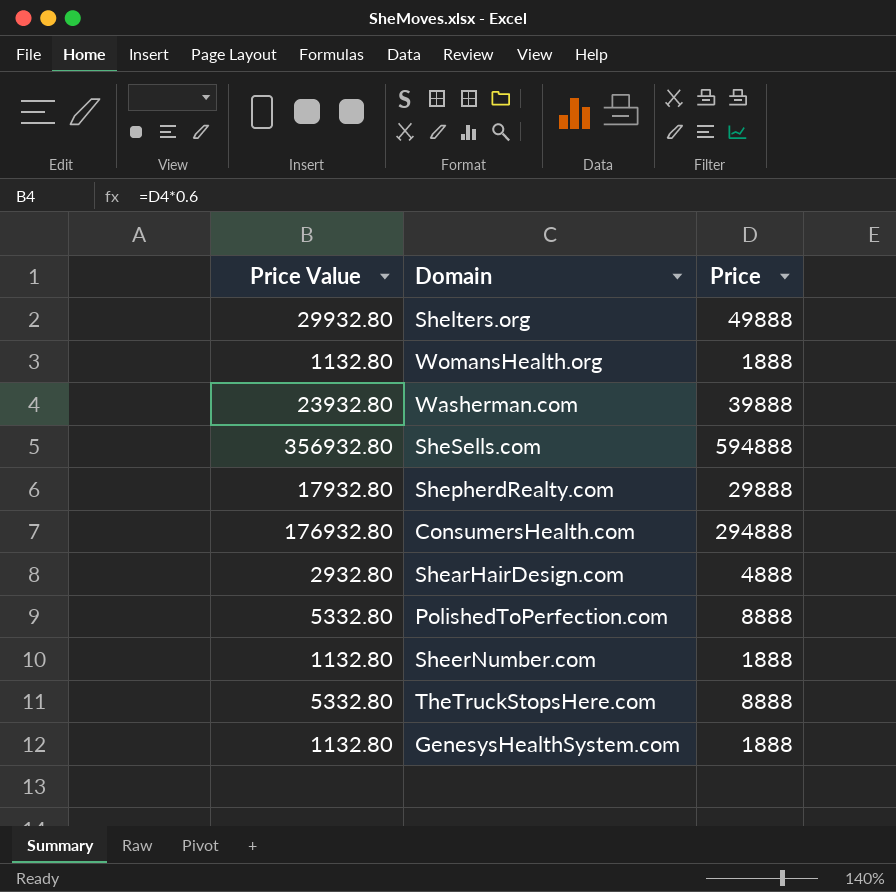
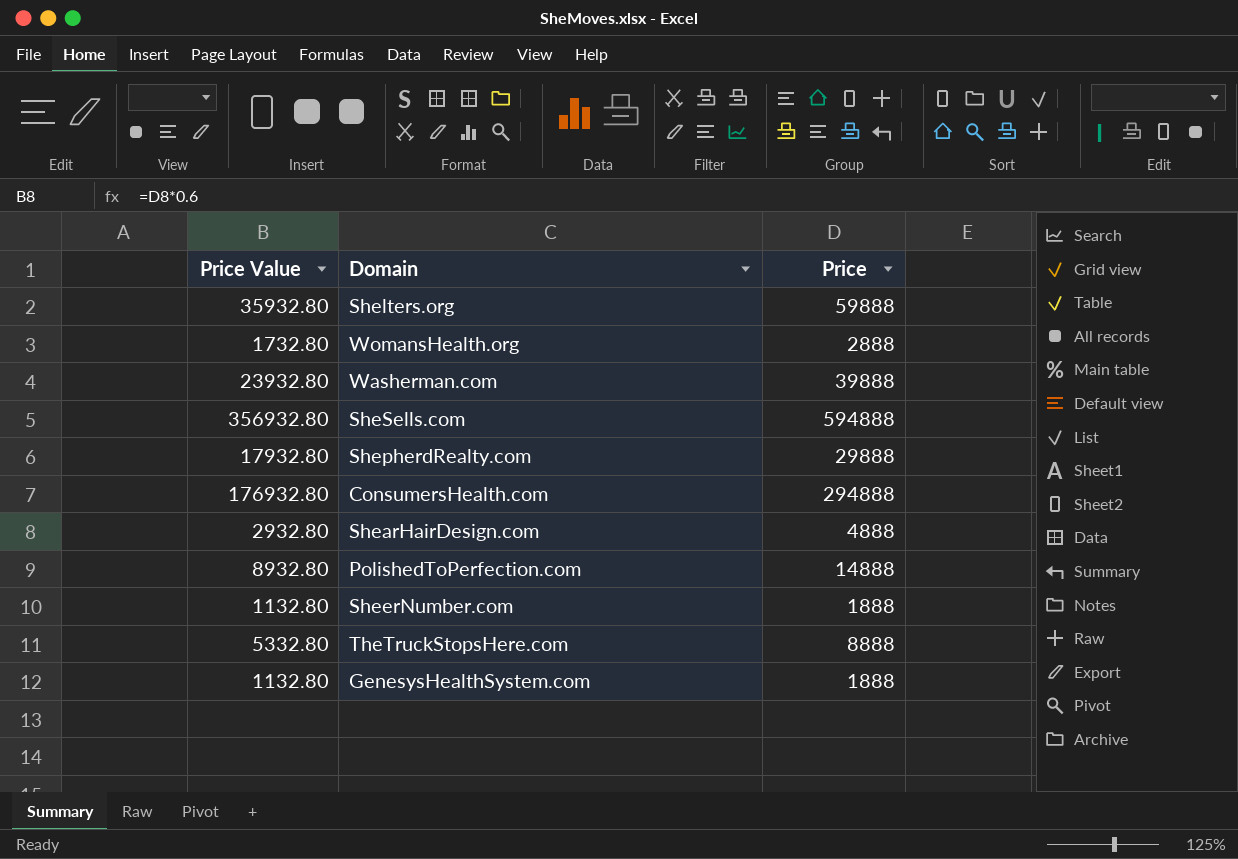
Shelters.org | Price Value: 29932.80 -> 35932.80
Shelters.org | Price: 49888 -> 59888
WomansHealth.org | Price Value: 1132.80 -> 1732.80
WomansHealth.org | Price: 1888 -> 2888
PolishedToPerfection.com | Price Value: 5332.80 -> 8932.80
PolishedToPerfection.com | Price: 8888 -> 14888

